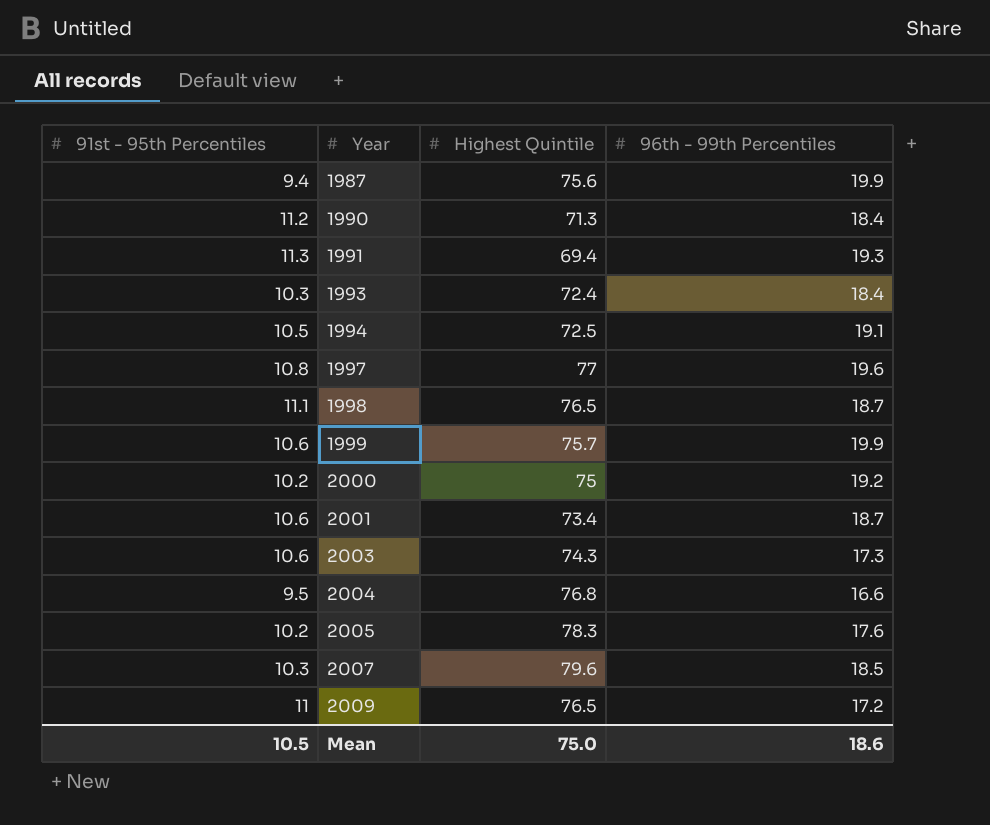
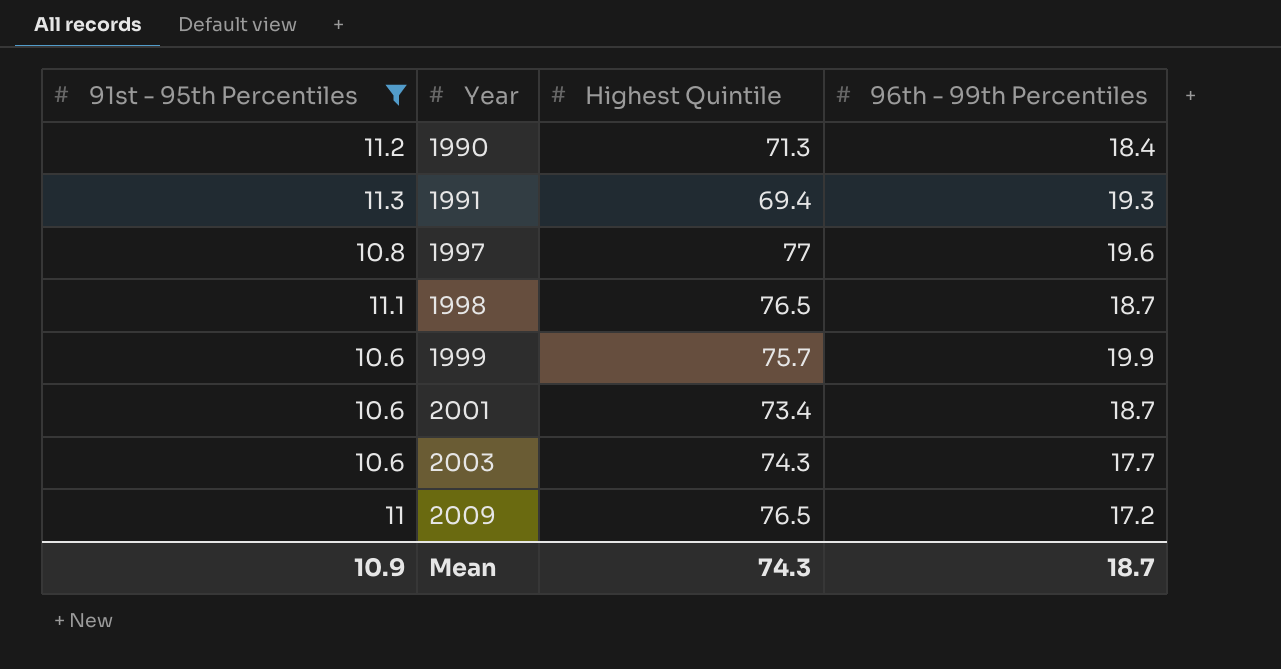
filter: none -> 91st - 95th Percentiles >= 10.6
2003 | 96th - 99th Percentiles: 17.3 -> 17.7
Mean | 91st - 95th Percentiles: 10.5 -> 10.9
Mean | Highest Quintile: 75.0 -> 74.3
Mean | 96th - 99th Percentiles: 18.6 -> 18.7

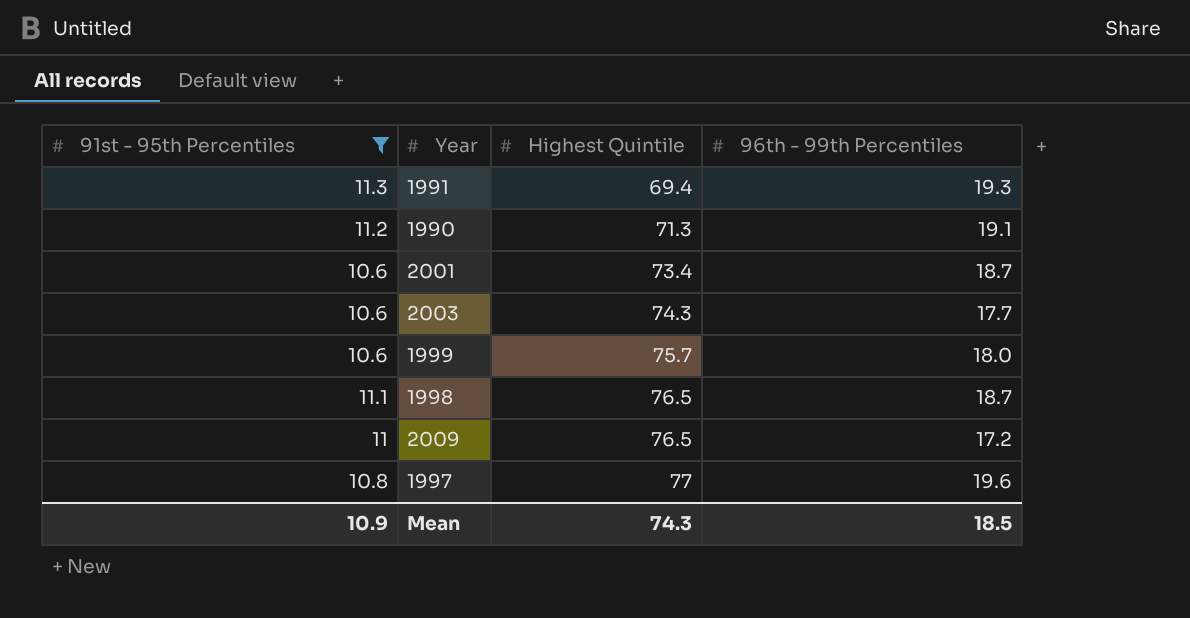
row order: Year ascending -> Highest Quintile ascending
1990 | 96th - 99th Percentiles: 18.4 -> 19.1
1999 | 96th - 99th Percentiles: 19.9 -> 18.0
Mean | 96th - 99th Percentiles: 18.7 -> 18.5

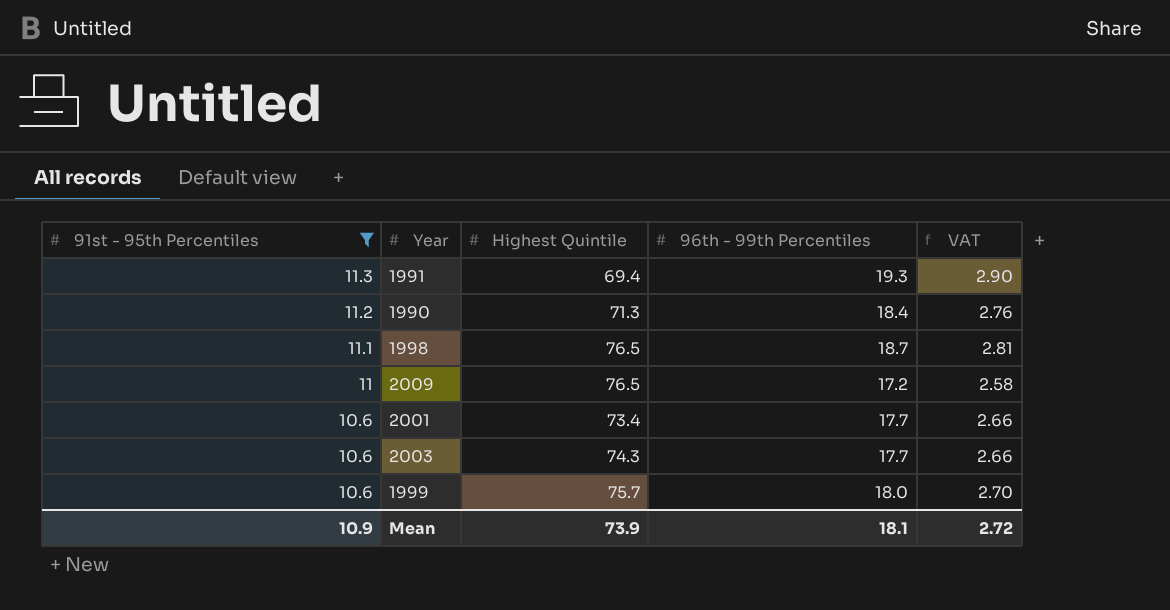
row order: Highest Quintile ascending -> 91st - 95th Percentiles descending
column VAT | formula: none -> [96th - 99th Percentiles] * 0.15
row 1997: 10.8 | 77 | 19.6 -> none
1990 | 96th - 99th Percentiles: 19.1 -> 18.4
2001 | 96th - 99th Percentiles: 18.7 -> 17.7
Mean | Highest Quintile: 74.3 -> 73.9
Mean | 96th - 99th Percentiles: 18.5 -> 18.1

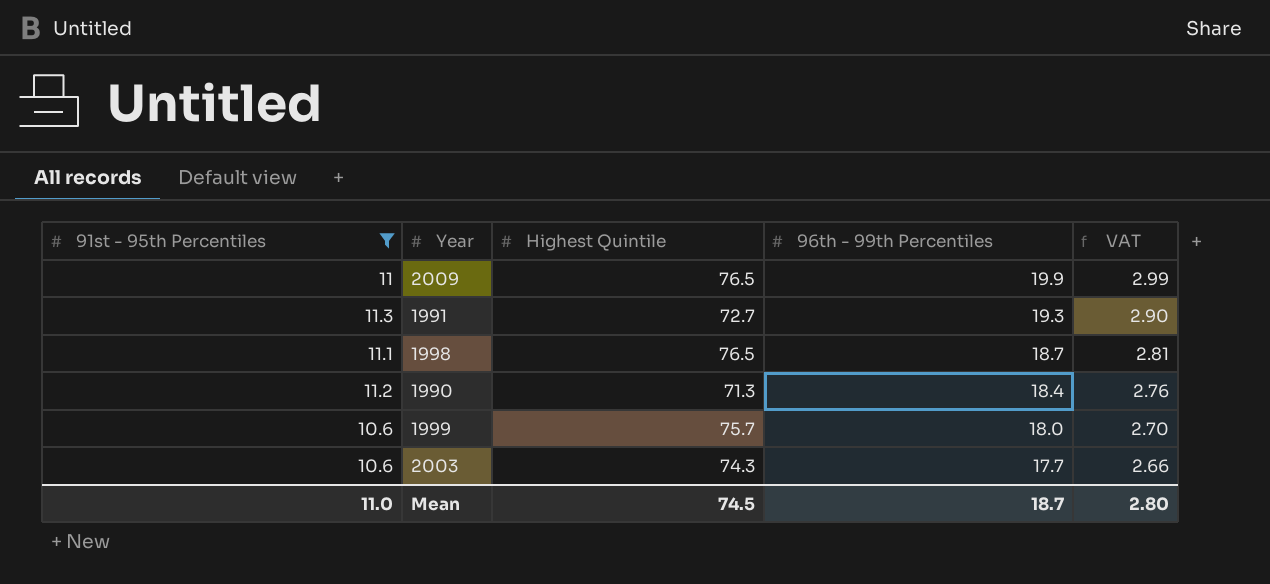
row order: 91st - 95th Percentiles descending -> 96th - 99th Percentiles descending
row 2001: 10.6 | 73.4 | 17.7 | 2.66 -> none
2009 | 96th - 99th Percentiles: 17.2 -> 19.9
2009 | VAT: 2.58 -> 2.99
1991 | Highest Quintile: 69.4 -> 72.7
Mean | 91st - 95th Percentiles: 10.9 -> 11.0
Mean | Highest Quintile: 73.9 -> 74.5
Mean | 96th - 99th Percentiles: 18.1 -> 18.7
Mean | VAT: 2.72 -> 2.80

